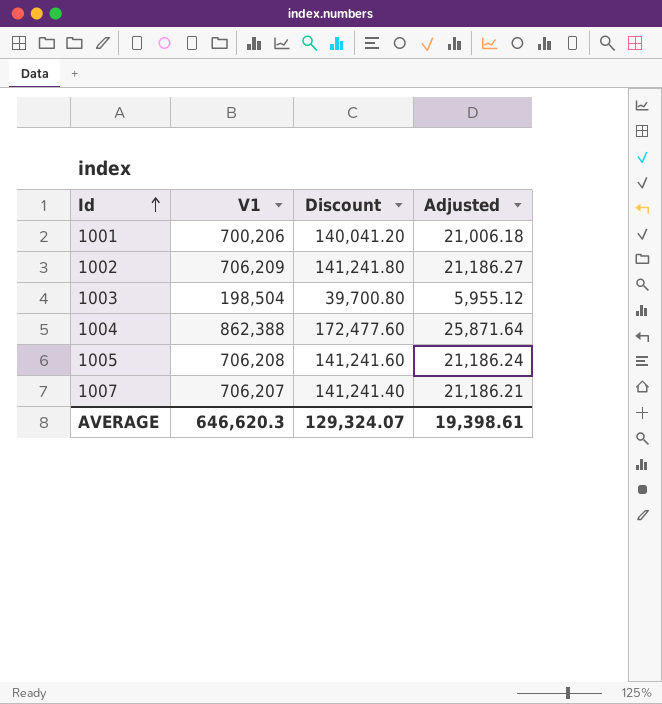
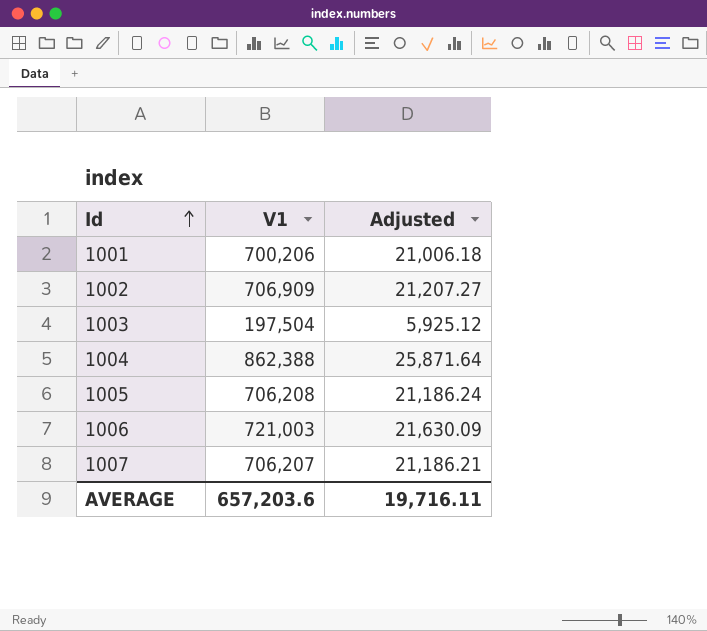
column Discount | formula: [V1] * 0.2 -> none
1002 | V1: 706,209 -> 706,909
1002 | Adjusted: 21,186.27 -> 21,207.27
1003 | V1: 198,504 -> 197,504
1003 | Adjusted: 5,955.12 -> 5,925.12
row 1006: none -> 721,003 | 21,630.09
AVERAGE | V1: 646,620.3 -> 657,203.6
AVERAGE | Adjusted: 19,398.61 -> 19,716.11

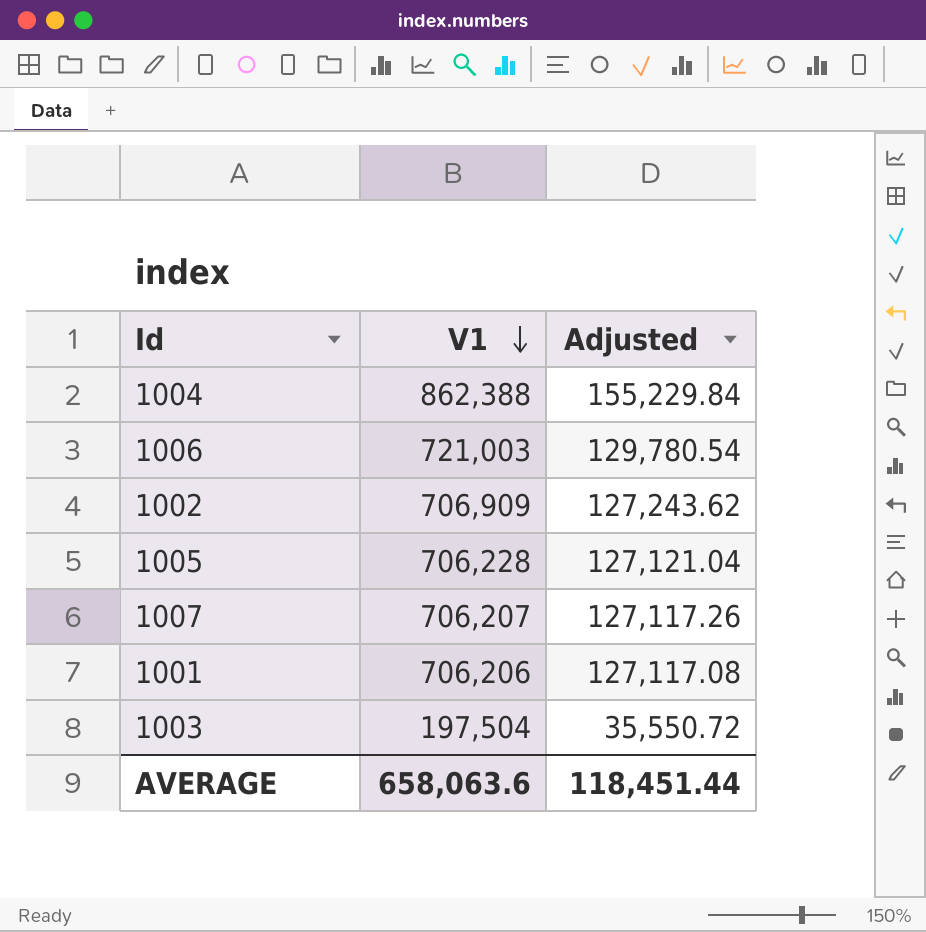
row order: Id ascending -> V1 descending
column Adjusted | formula: [V1] * 0.03 -> [V1] * 0.18
1005 | V1: 706,208 -> 706,228
1001 | V1: 700,206 -> 706,206
AVERAGE | V1: 657,203.6 -> 658,063.6
AVERAGE | Adjusted: 19,716.11 -> 118,451.44

